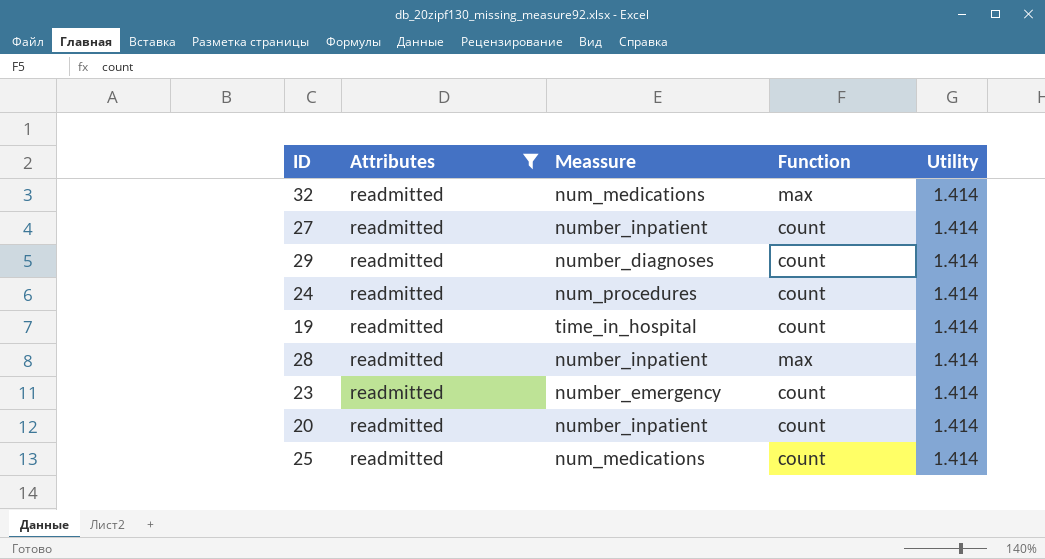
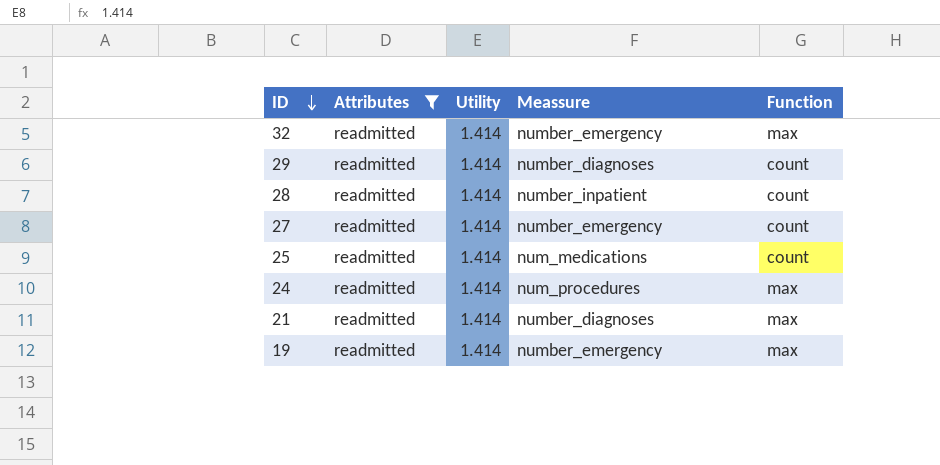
row order: none -> ID descending
column Utility | position: 5 -> 3
row 23: readmitted | number_emergency | count | 1.414 -> none
row 20: readmitted | number_inpatient | count | 1.414 -> none
32 | Meassure: num_medications -> number_emergency
28 | Function: max -> count
27 | Meassure: number_inpatient -> number_emergency
24 | Function: count -> max
row 21: none -> readmitted | 1.414 | number_diagnoses | max
19 | Meassure: time_in_hospital -> number_emergency
19 | Function: count -> max

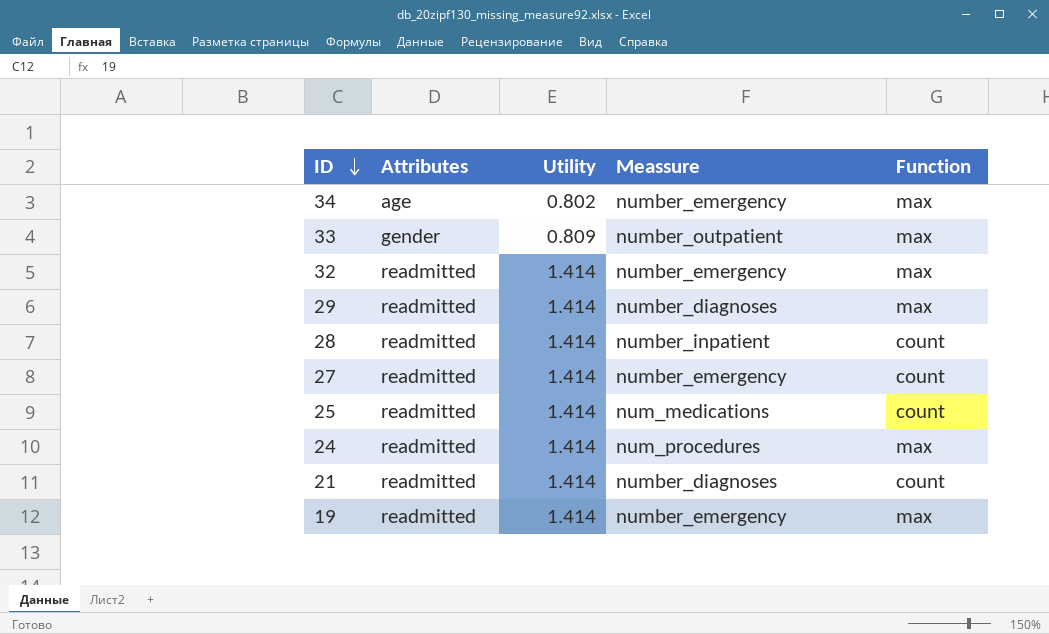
filter: Attributes = readmitted -> none
29 | Function: count -> max
21 | Function: max -> count

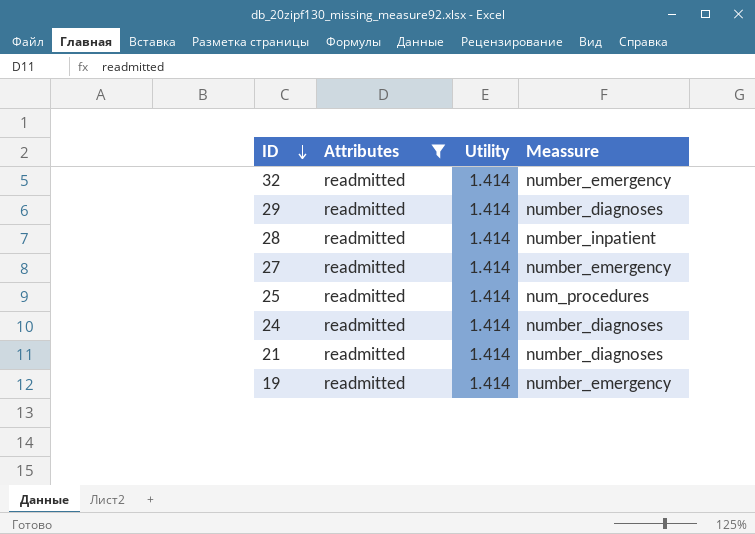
filter: none -> Attributes = readmitted
column Function | position: 5 -> none
25 | Meassure: num_medications -> num_procedures
24 | Meassure: num_procedures -> number_diagnoses

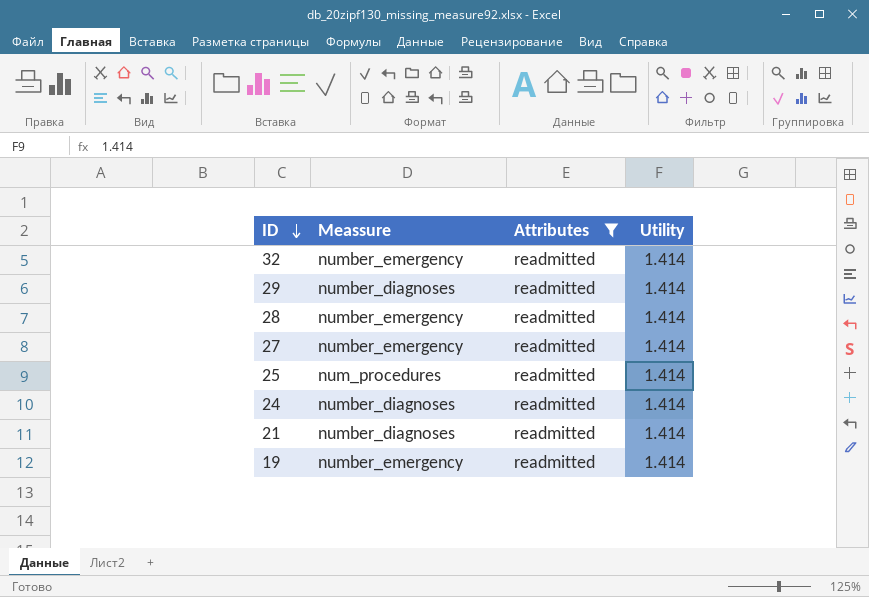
column Meassure | position: 4 -> 2
28 | Meassure: number_inpatient -> number_emergency

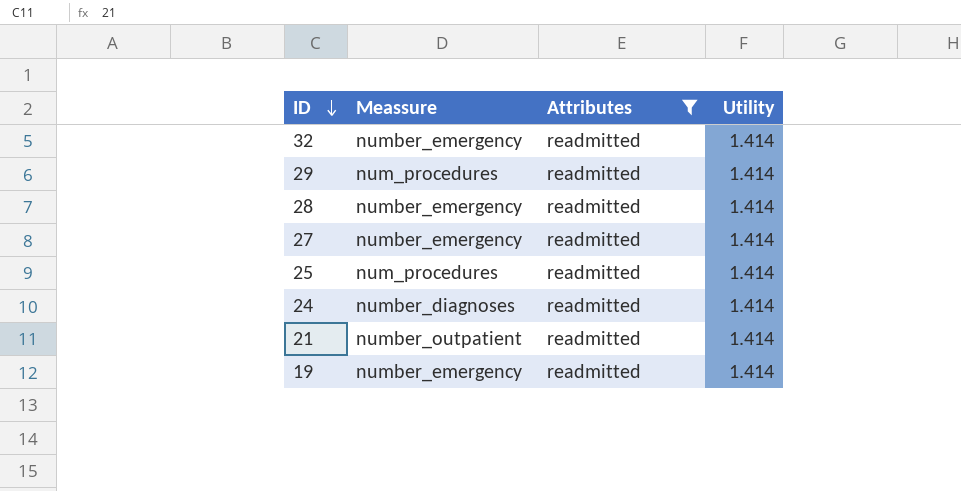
29 | Meassure: number_diagnoses -> num_procedures
21 | Meassure: number_diagnoses -> number_outpatient

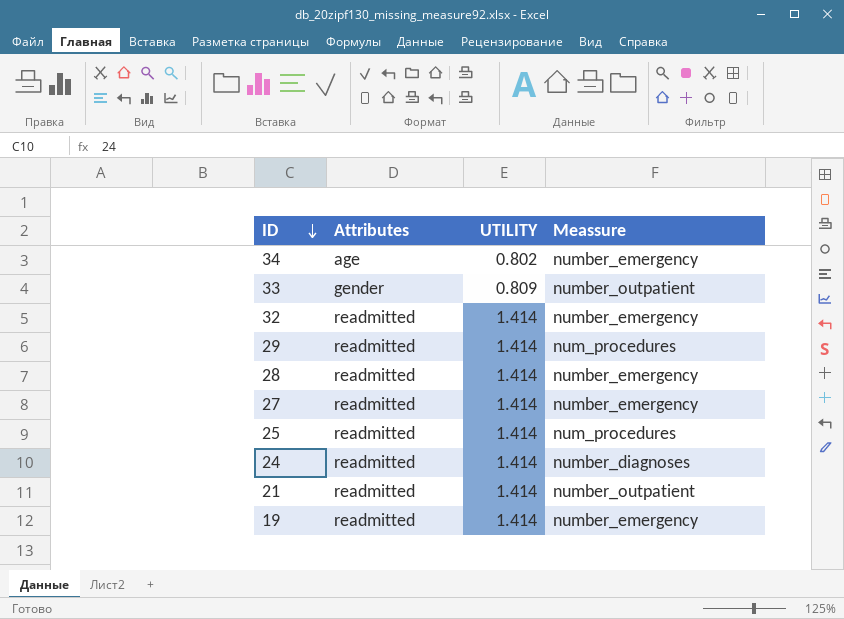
filter: Attributes = readmitted -> none
column name: Utility -> UTILITY
column Meassure | position: 2 -> 4

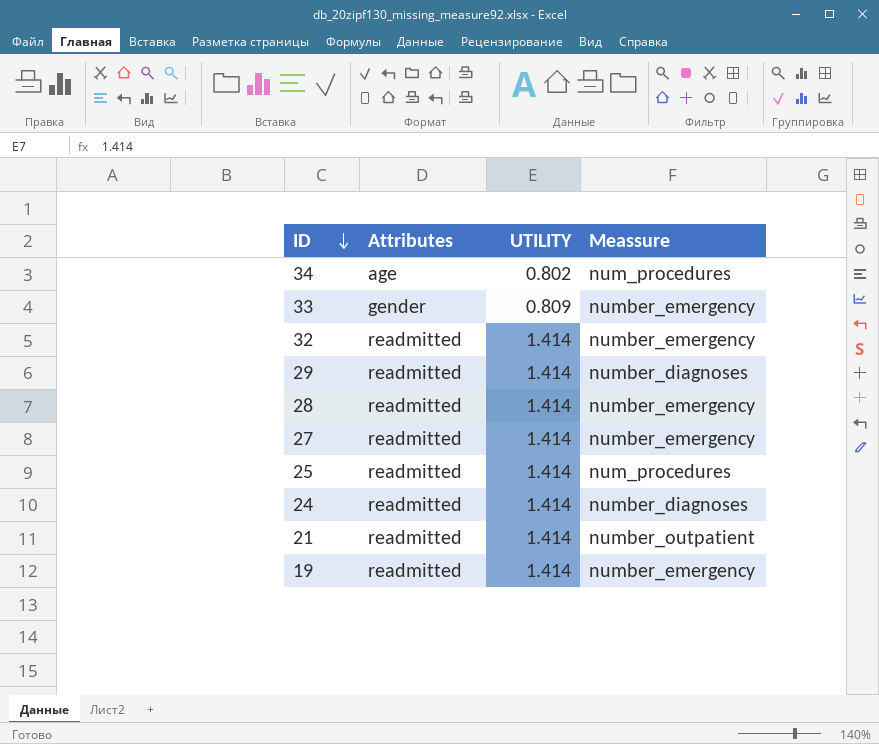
34 | Meassure: number_emergency -> num_procedures
33 | Meassure: number_outpatient -> number_emergency
29 | Meassure: num_procedures -> number_diagnoses

